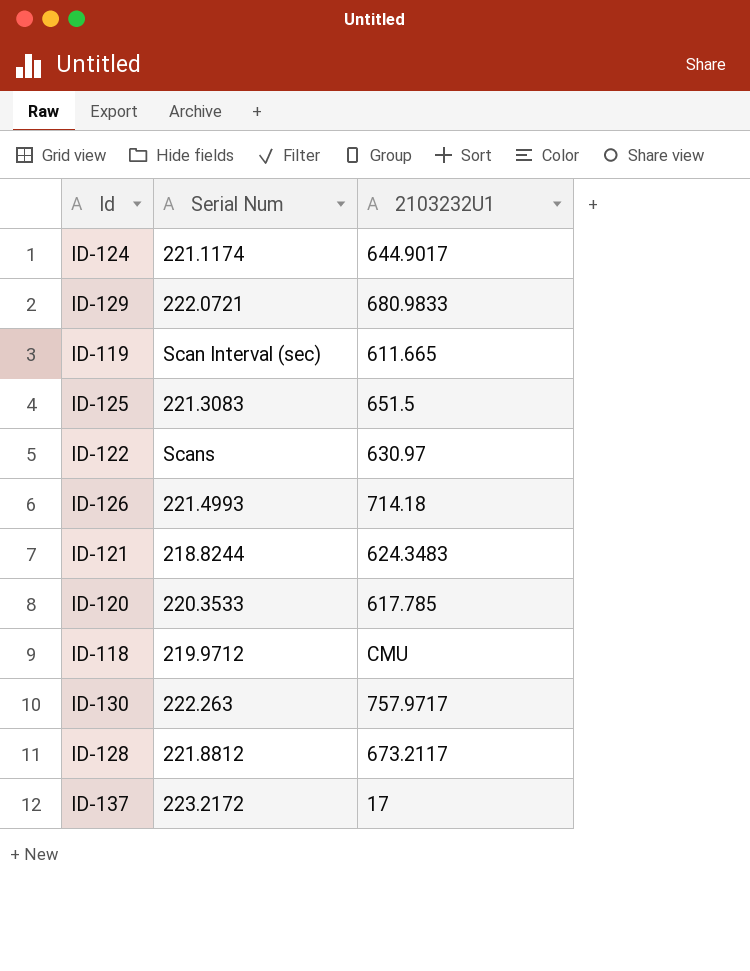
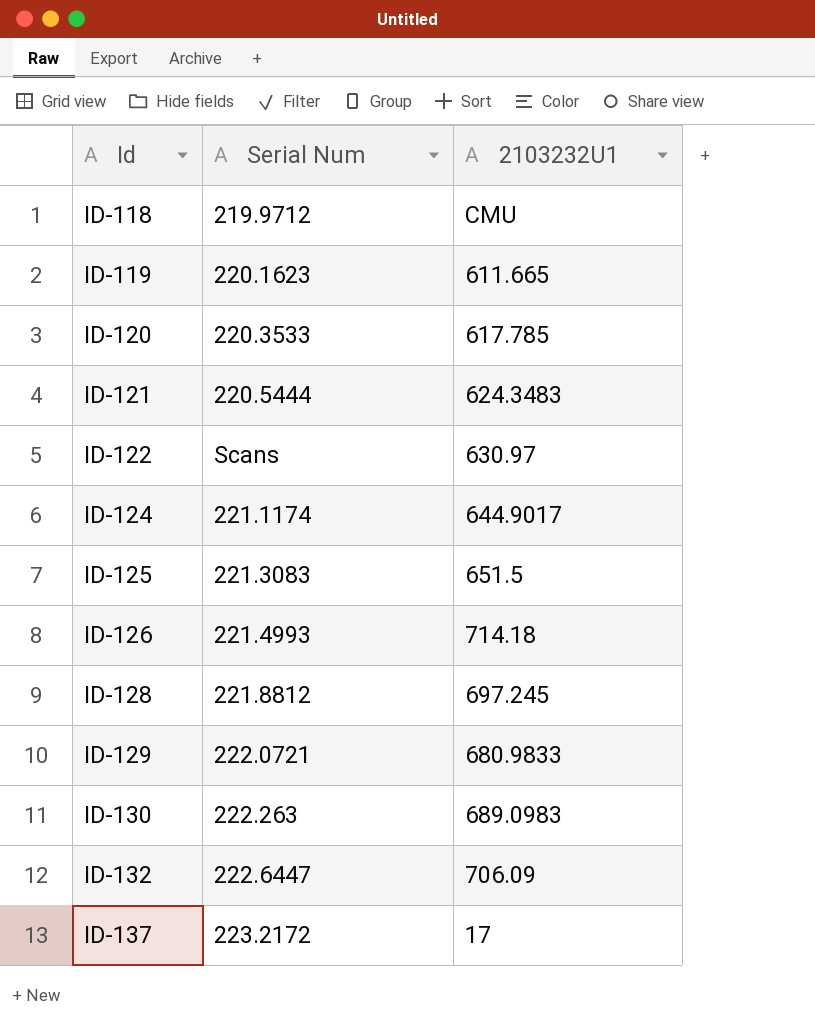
row order: none -> Id ascending
ID-119 | Serial Num: Scan Interval (sec) -> 220.1623
ID-121 | Serial Num: 218.8244 -> 220.5444
ID-128 | 2103232U1: 673.2117 -> 697.245
ID-130 | 2103232U1: 757.9717 -> 689.0983
row ID-132: none -> 222.6447 | 706.09

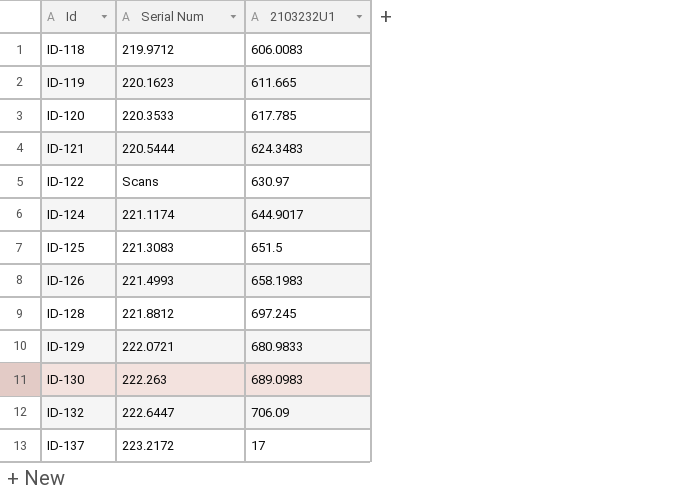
ID-118 | 2103232U1: CMU -> 606.0083
ID-126 | 2103232U1: 714.18 -> 658.1983

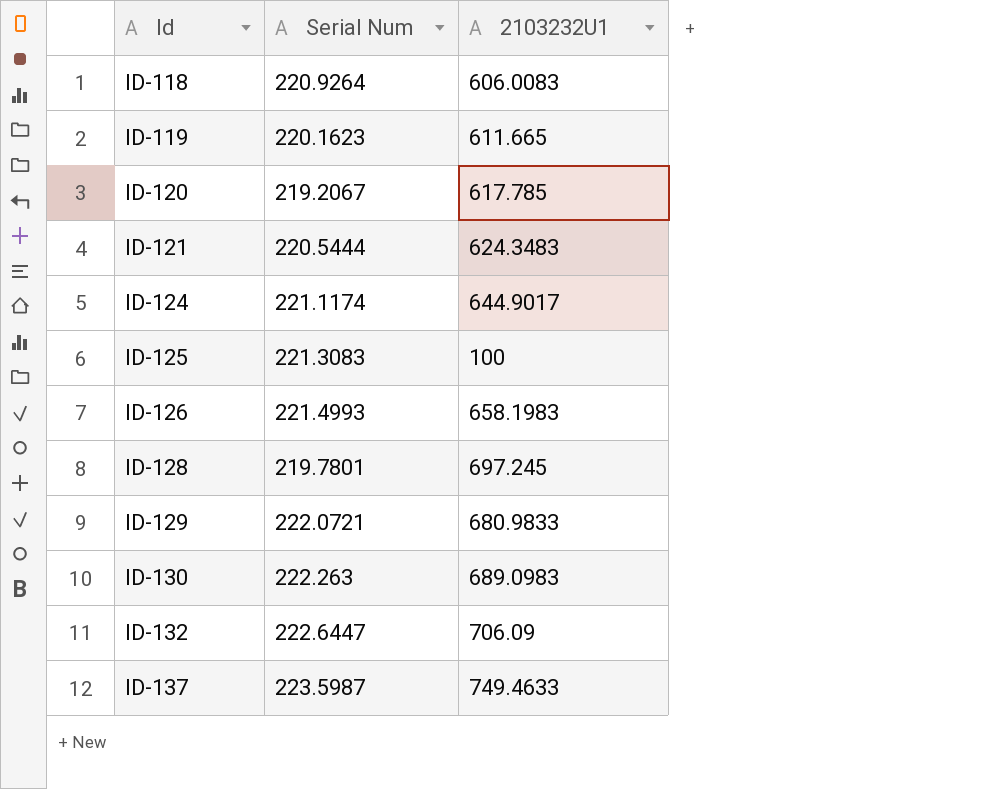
row ID-122: Scans | 630.97 -> none
ID-118 | Serial Num: 219.9712 -> 220.9264
ID-120 | Serial Num: 220.3533 -> 219.2067
ID-125 | 2103232U1: 651.5 -> 100
ID-128 | Serial Num: 221.8812 -> 219.7801
ID-137 | Serial Num: 223.2172 -> 223.5987
ID-137 | 2103232U1: 17 -> 749.4633

